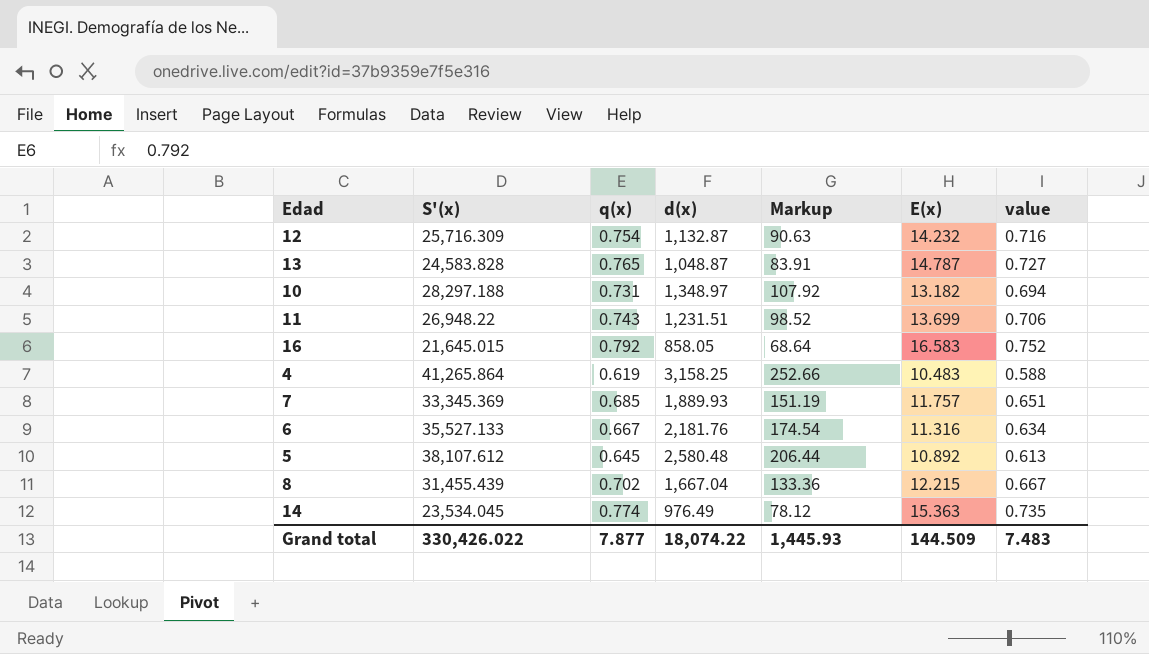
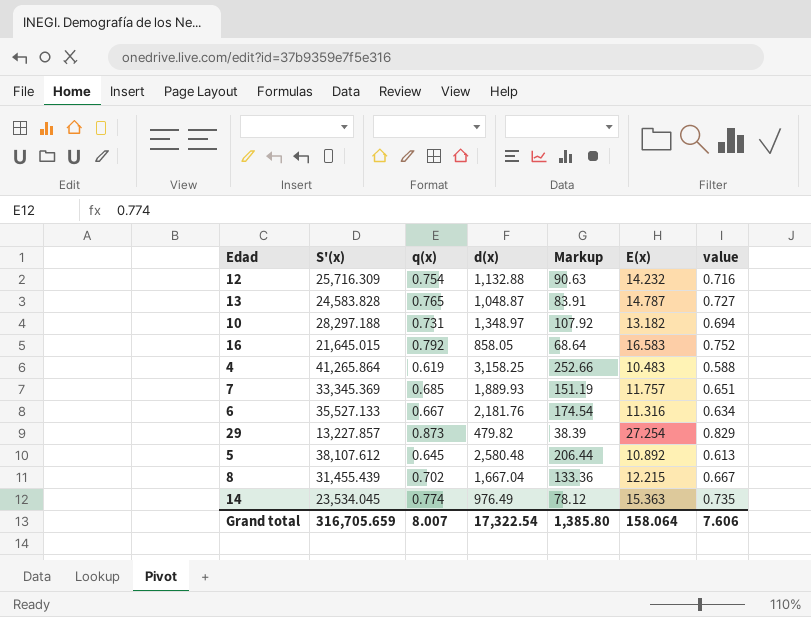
row 11: 26,948.22 | 0.743 | 1,231.51 | 98.52 | 13.699 | 0.706 -> none
12 | d(x): 1,132.87 -> 1,132.88
row 29: none -> 13,227.857 | 0.873 | 479.82 | 38.39 | 27.254 | 0.829
Grand total | S'(x): 330,426.022 -> 316,705.659
Grand total | q(x): 7.877 -> 8.007
Grand total | d(x): 18,074.22 -> 17,322.54
Grand total | Markup: 1,445.93 -> 1,385.80
Grand total | E(x): 144.509 -> 158.064
Grand total | value: 7.483 -> 7.606

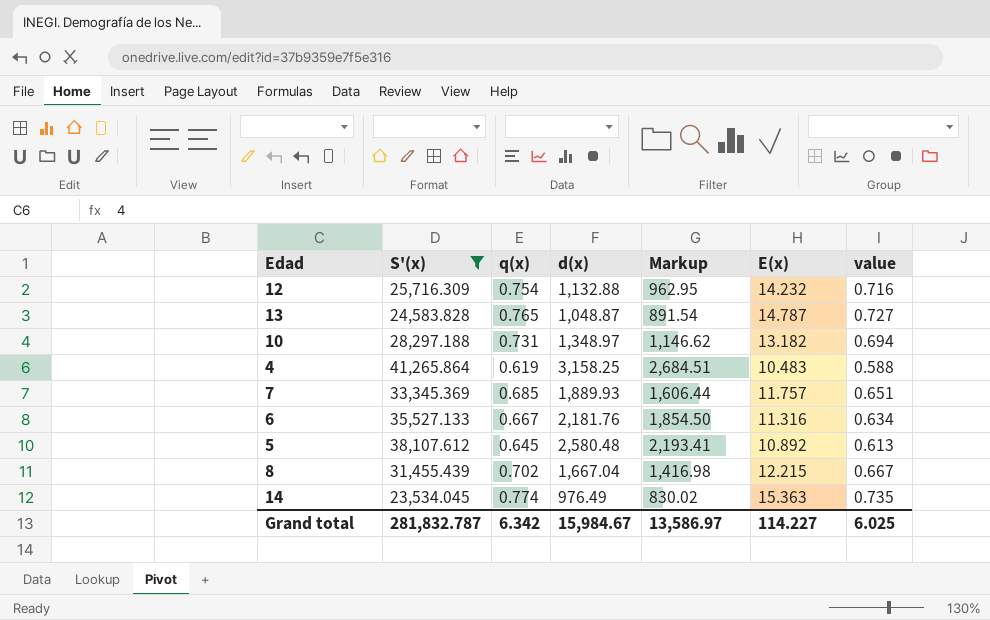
filter: none -> S'(x) >= 23,534.045
column Markup | formula: [d(x)] * 0.08 -> [d(x)] * 0.85
Grand total | S'(x): 316,705.659 -> 281,832.787
Grand total | q(x): 8.007 -> 6.342
Grand total | d(x): 17,322.54 -> 15,984.67
Grand total | Markup: 1,385.80 -> 13,586.97
Grand total | E(x): 158.064 -> 114.227
Grand total | value: 7.606 -> 6.025

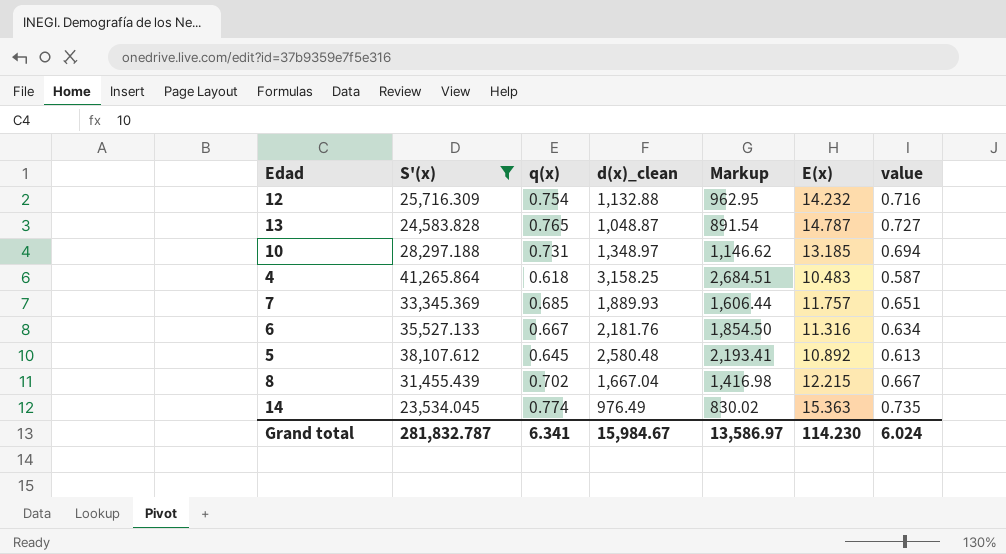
column name: d(x) -> d(x)_clean
10 | E(x): 13.182 -> 13.185
4 | q(x): 0.619 -> 0.618
4 | value: 0.588 -> 0.587
Grand total | q(x): 6.342 -> 6.341
Grand total | E(x): 114.227 -> 114.230
Grand total | value: 6.025 -> 6.024

